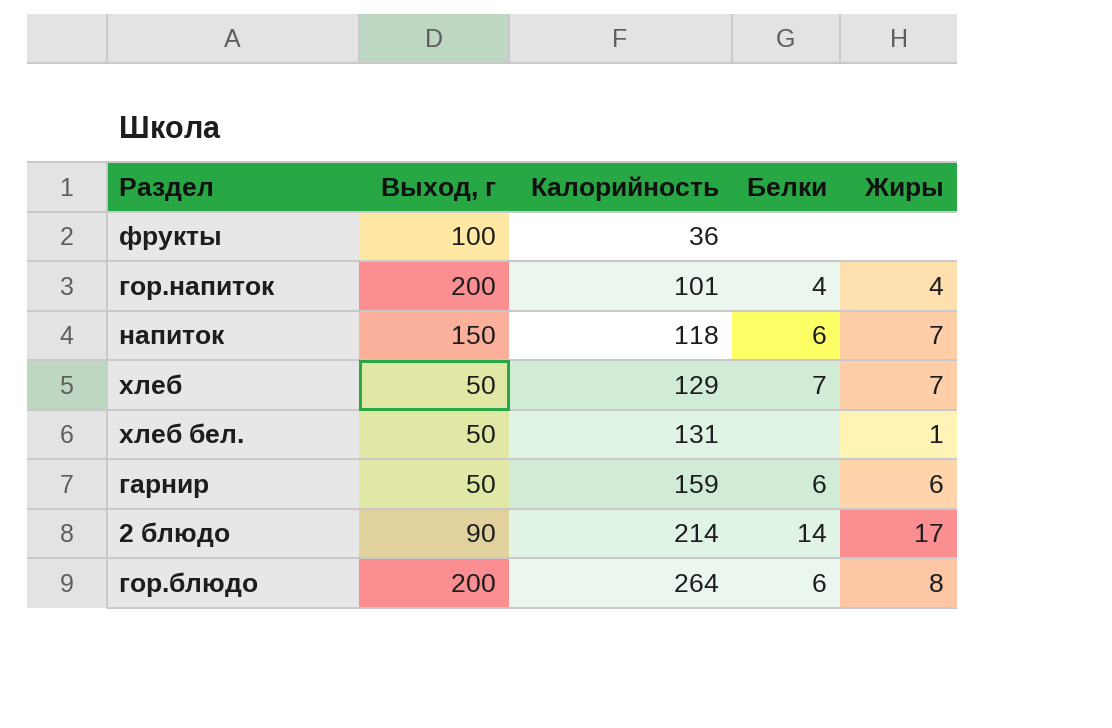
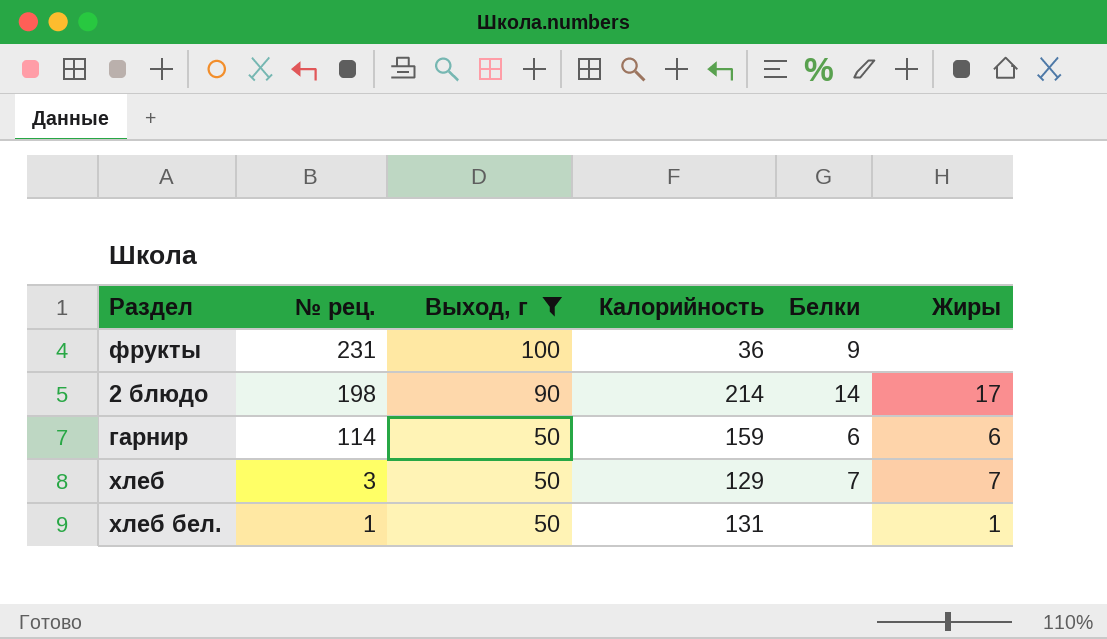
filter: none -> Выход, г <= 100
row order: Калорийность ascending -> № рец. descending
column № рец. | position: none -> 2
фрукты | Белки: none -> 9

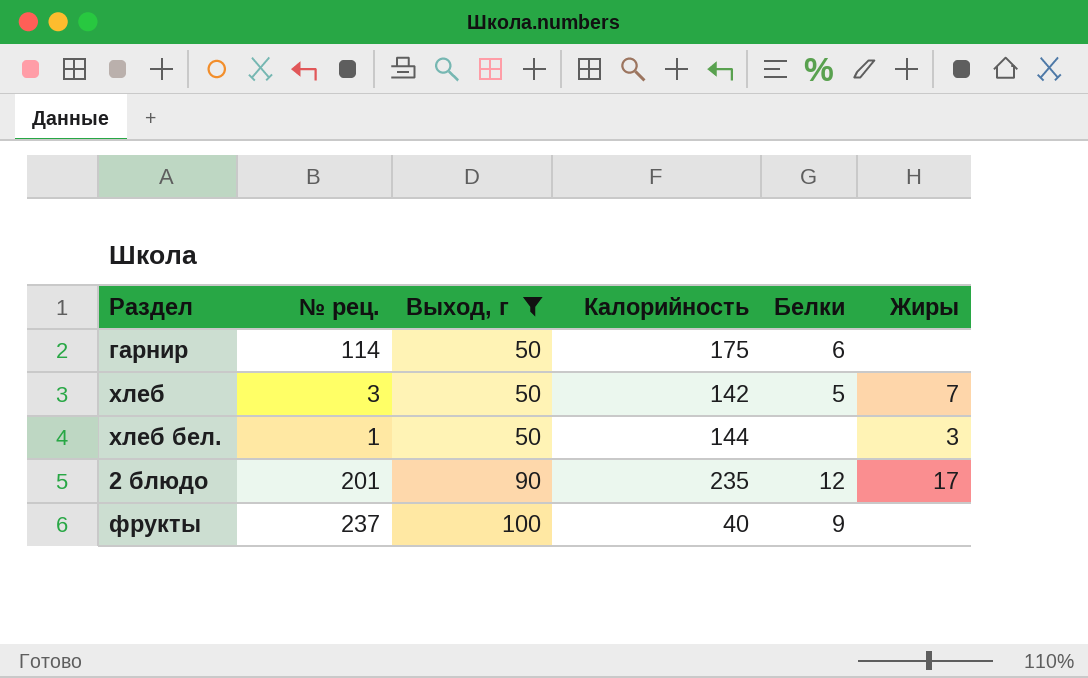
row order: № рец. descending -> Выход, г ascending
гарнир | Калорийность: 159 -> 175
гарнир | Жиры: 6 -> none
хлеб | Калорийность: 129 -> 142
хлеб | Белки: 7 -> 5
хлеб бел. | Калорийность: 131 -> 144
хлеб бел. | Жиры: 1 -> 3
2 блюдо | № рец.: 198 -> 201
2 блюдо | Калорийность: 214 -> 235
2 блюдо | Белки: 14 -> 12
фрукты | № рец.: 231 -> 237
фрукты | Калорийность: 36 -> 40

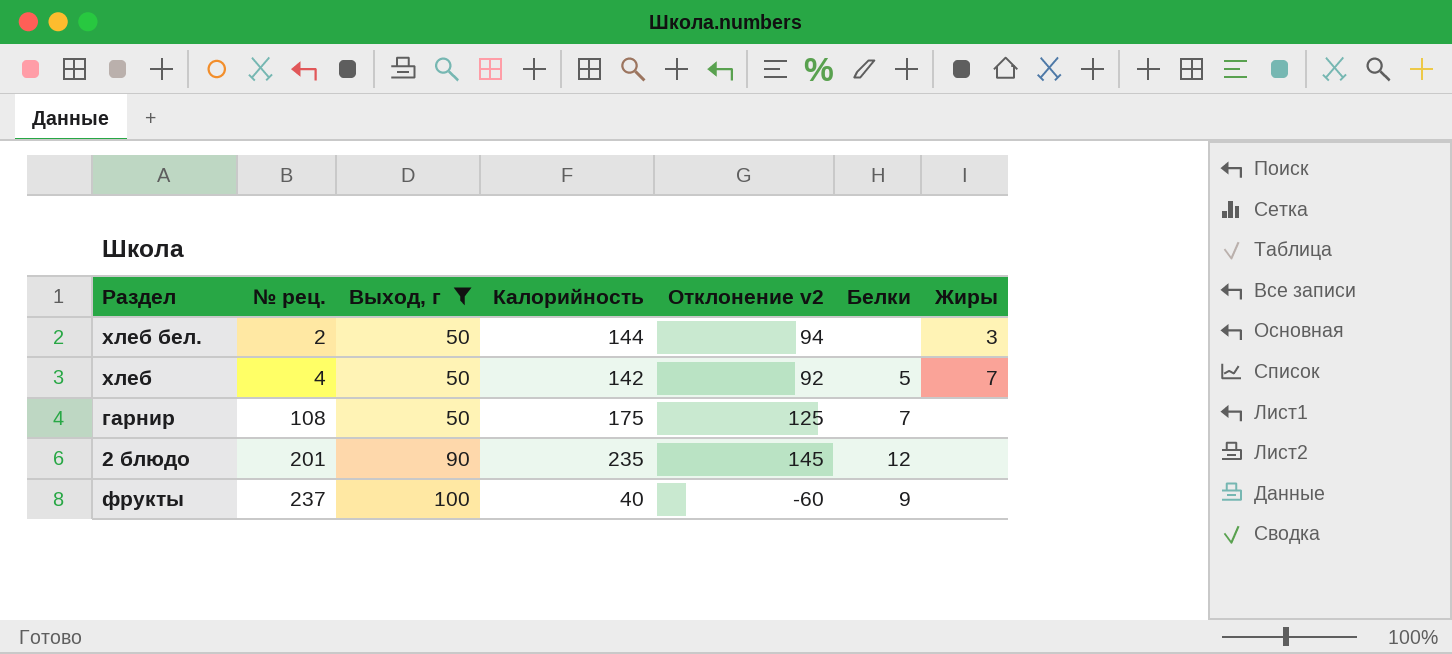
row order: Выход, г ascending -> № рец. ascending
column Отклонение v2 | formula: none -> [Калорийность] - [Выход, г]
хлеб бел. | № рец.: 1 -> 2
хлеб | № рец.: 3 -> 4
гарнир | № рец.: 114 -> 108
гарнир | Белки: 6 -> 7
2 блюдо | Жиры: 17 -> none

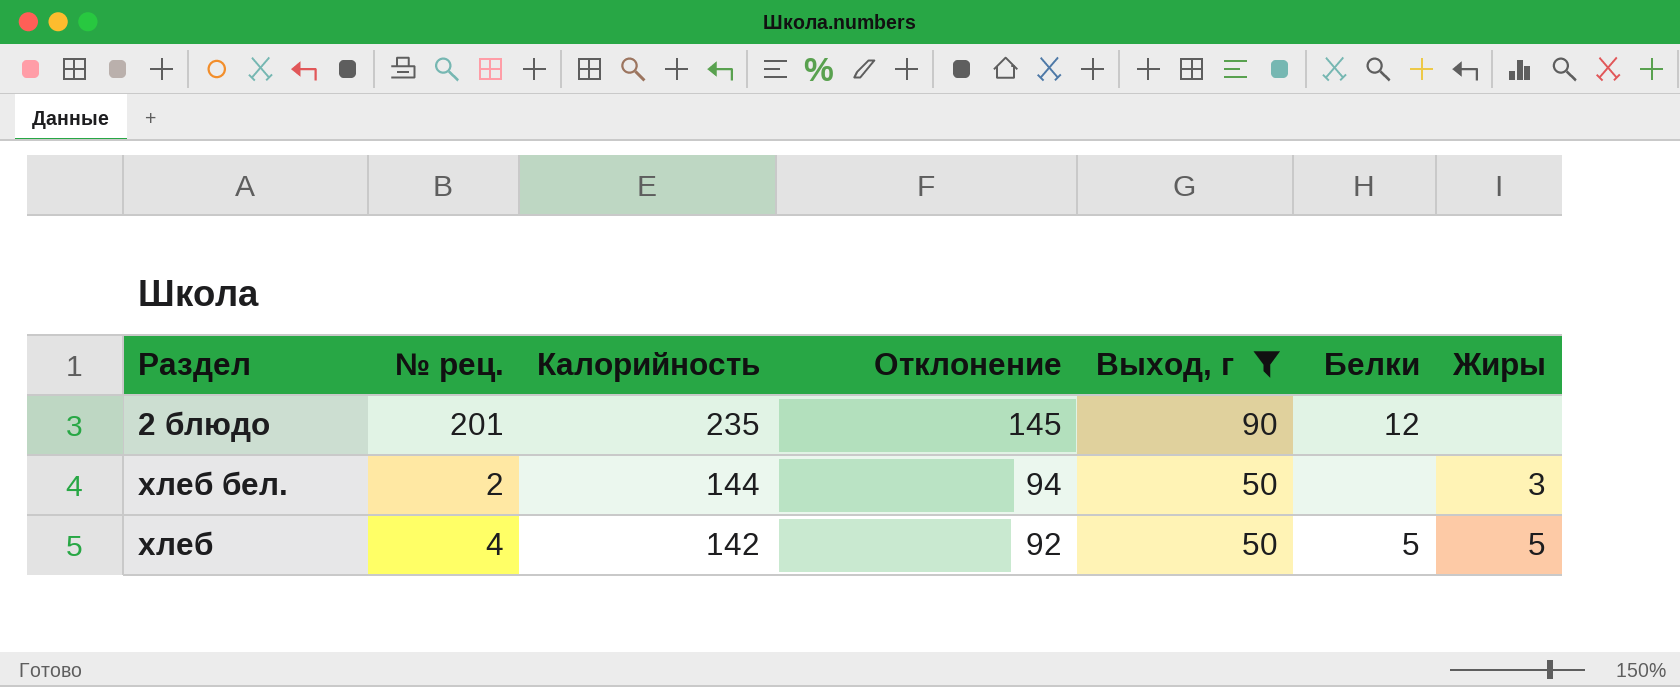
row order: № рец. ascending -> Калорийность descending
column name: Отклонение v2 -> Отклонение
column Выход, г | position: 3 -> 5
row гарнир: 108 | 50 | 175 | 125 | 7 | none -> none
row фрукты: 237 | 100 | 40 | -60 | 9 | none -> none
хлеб | Жиры: 7 -> 5

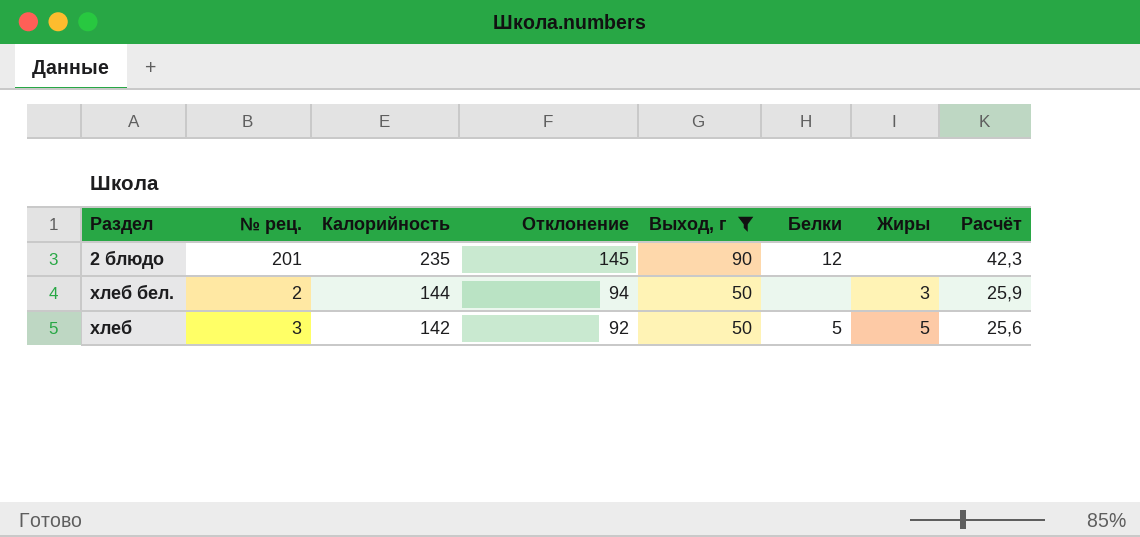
column Расчёт | formula: none -> [Калорийность] * 0,18
хлеб | № рец.: 4 -> 3

